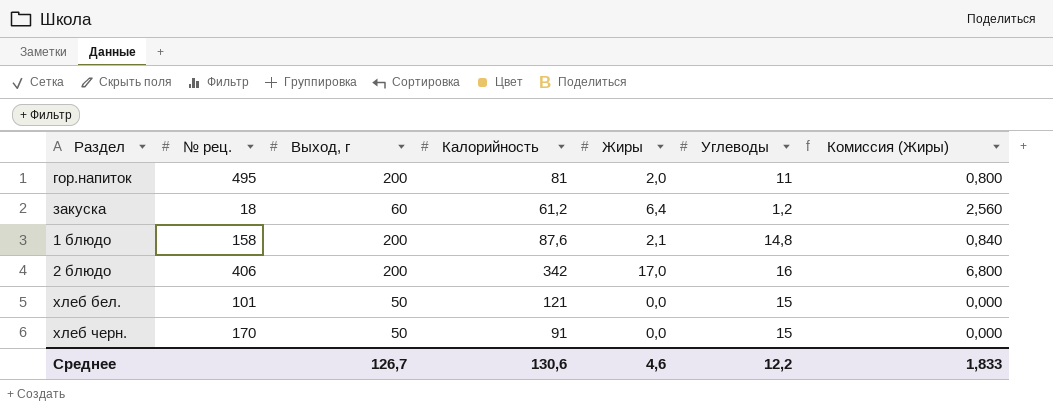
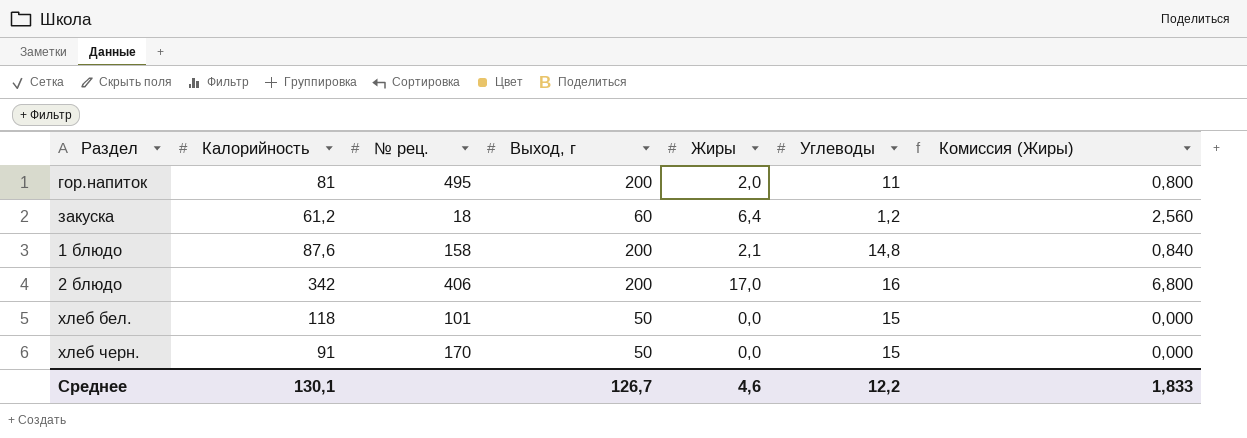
column Калорийность | position: 4 -> 2
хлеб бел. | Калорийность: 121 -> 118
Среднее | Калорийность: 130,6 -> 130,1

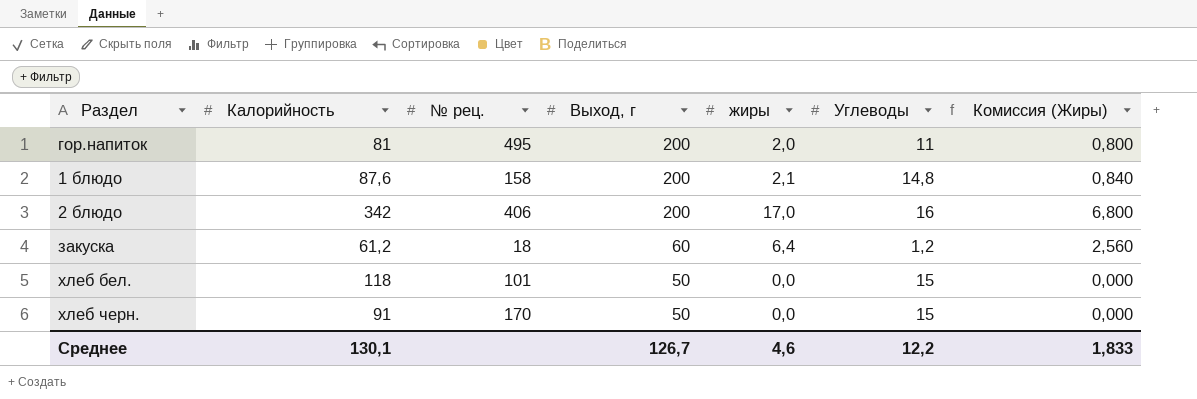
row order: none -> Выход, г descending
column name: Жиры -> жиры

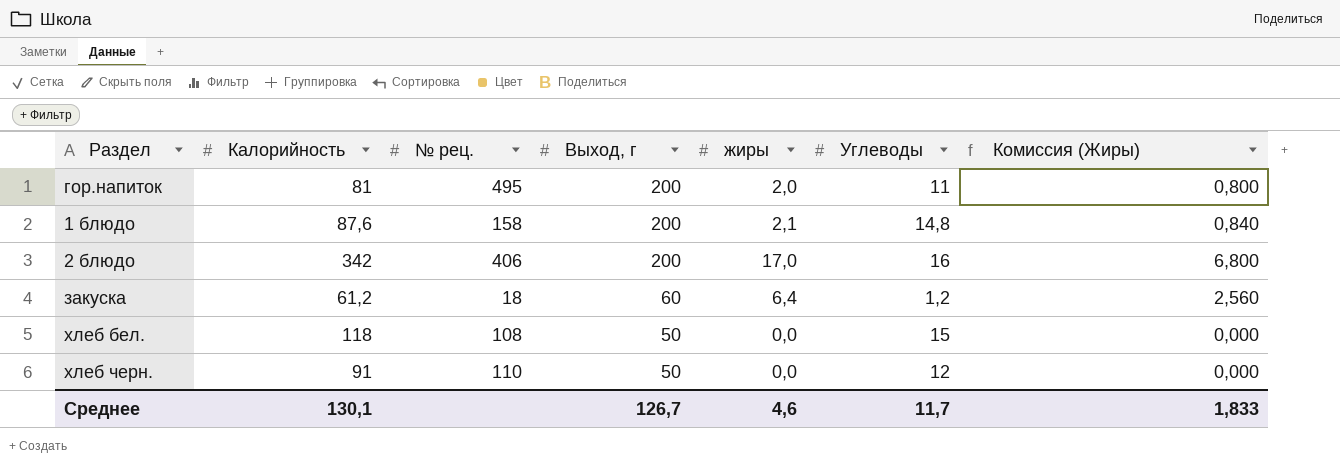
хлеб бел. | № рец.: 101 -> 108
хлеб черн. | № рец.: 170 -> 110
хлеб черн. | Углеводы: 15 -> 12
Среднее | Углеводы: 12,2 -> 11,7

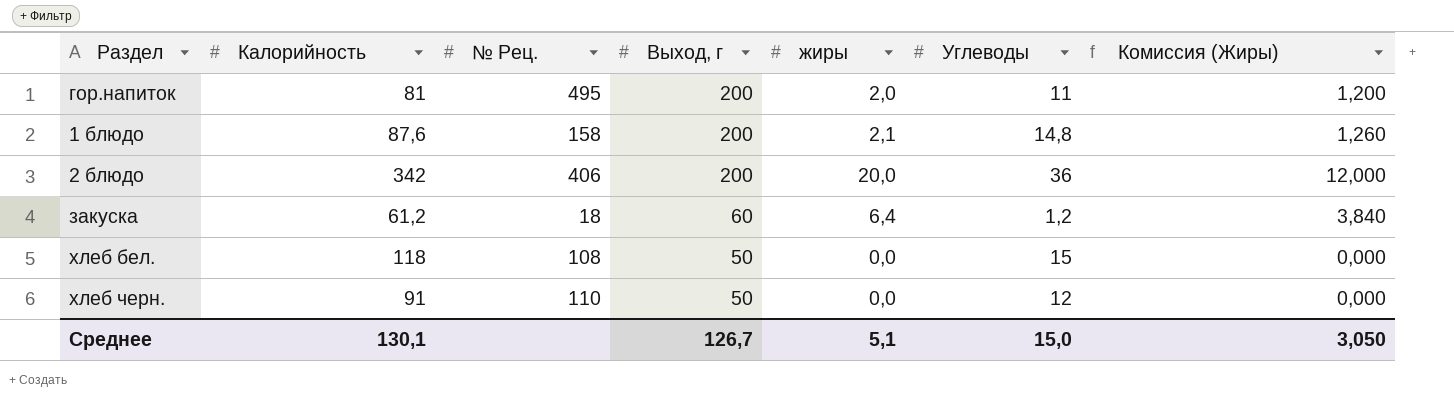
column name: № рец. -> № Рец.
column Комиссия (Жиры) | formula: [жиры] * 0,4 -> [жиры] * 0,6
2 блюдо | жиры: 17,0 -> 20,0
2 блюдо | Углеводы: 16 -> 36
Среднее | жиры: 4,6 -> 5,1
Среднее | Углеводы: 11,7 -> 15,0
Среднее | Комиссия (Жиры): 1,833 -> 3,050

